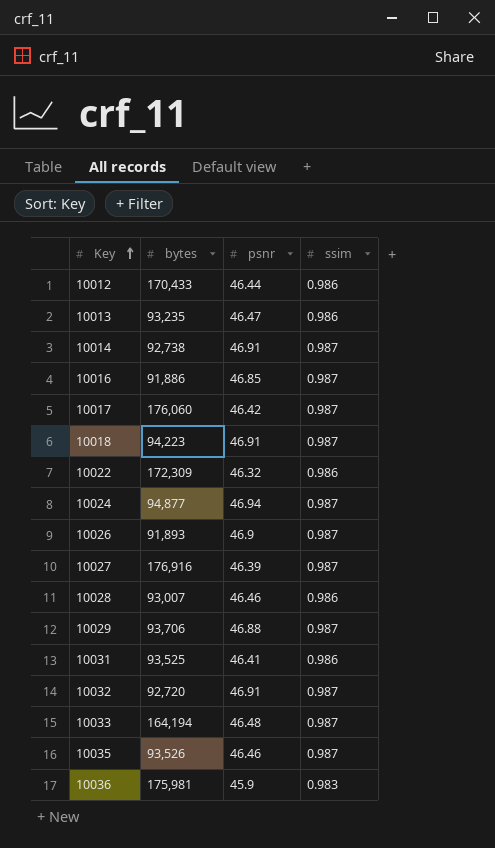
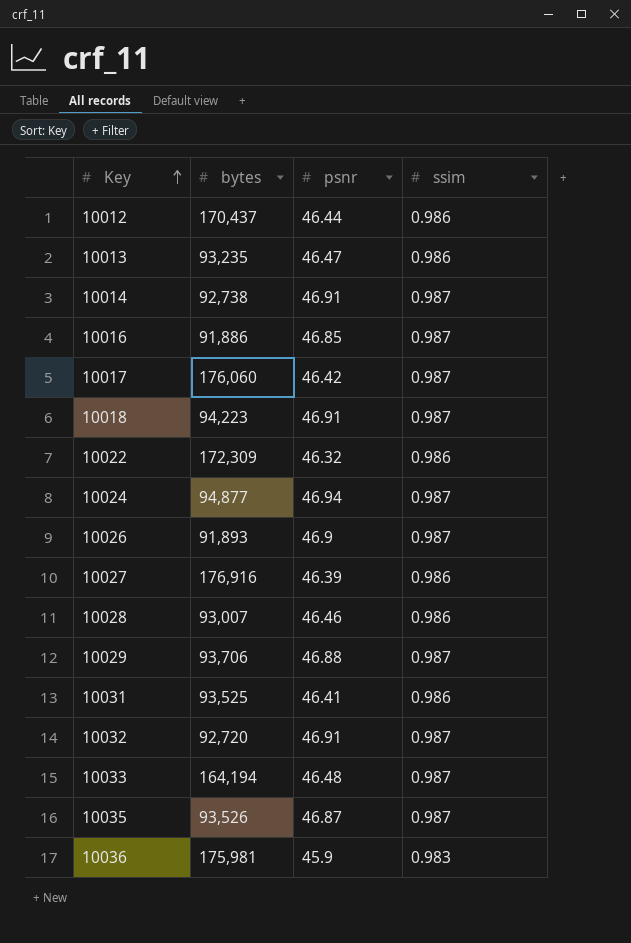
10012 | bytes: 170,433 -> 170,437
10027 | ssim: 0.987 -> 0.986
10035 | psnr: 46.46 -> 46.87

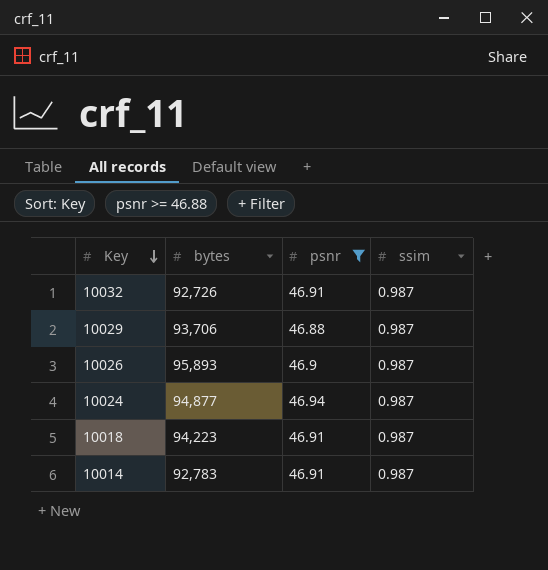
filter: none -> psnr >= 46.88
row order: Key ascending -> Key descending
10032 | bytes: 92,720 -> 92,726
10026 | bytes: 91,893 -> 95,893
10014 | bytes: 92,738 -> 92,783

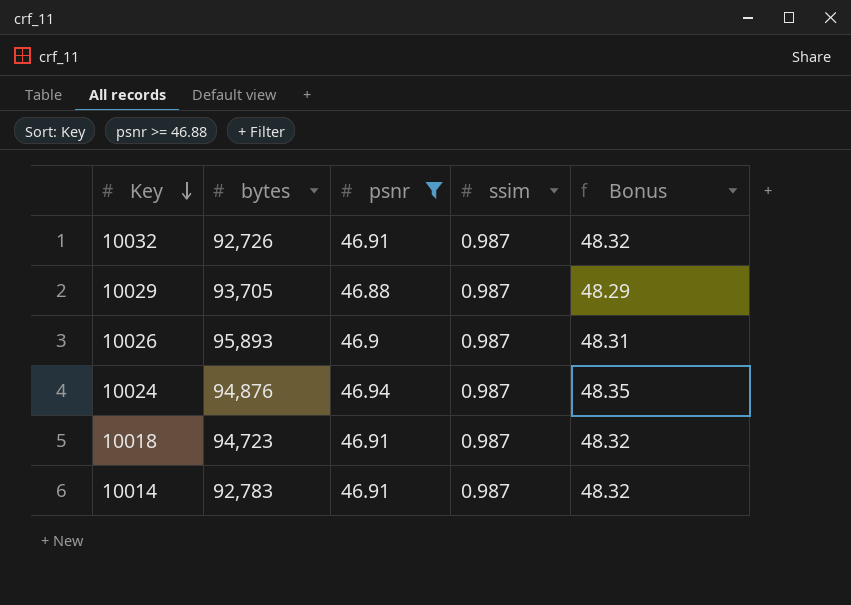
column Bonus | formula: none -> [psnr] * 1.03
10029 | bytes: 93,706 -> 93,705
10024 | bytes: 94,877 -> 94,876
10018 | bytes: 94,223 -> 94,723

